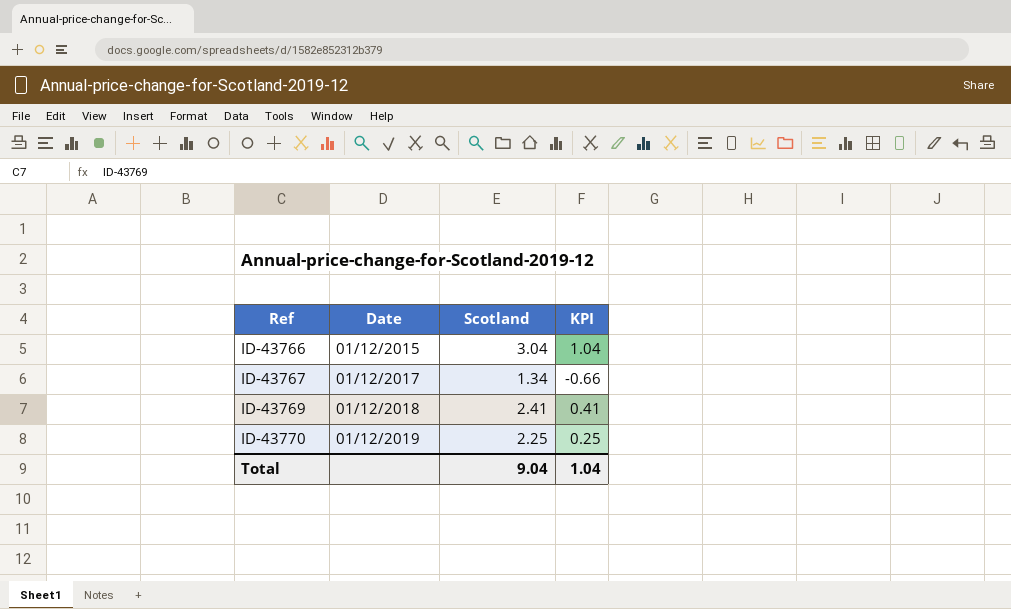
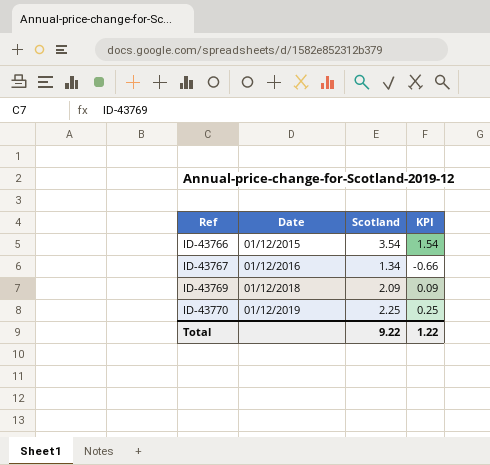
ID-43766 | Scotland: 3.04 -> 3.54
ID-43766 | KPI: 1.04 -> 1.54
ID-43767 | Date: 01/12/2017 -> 01/12/2016
ID-43769 | Scotland: 2.41 -> 2.09
ID-43769 | KPI: 0.41 -> 0.09
Total | Scotland: 9.04 -> 9.22
Total | KPI: 1.04 -> 1.22

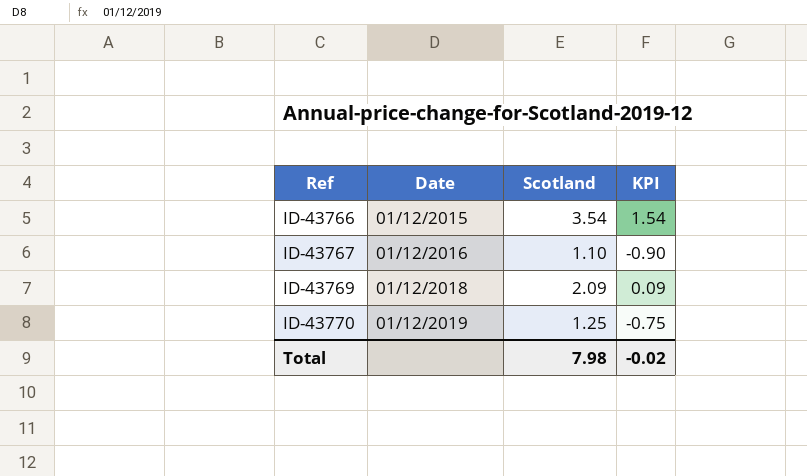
ID-43767 | Scotland: 1.34 -> 1.10
ID-43767 | KPI: -0.66 -> -0.90
ID-43770 | Scotland: 2.25 -> 1.25
ID-43770 | KPI: 0.25 -> -0.75
Total | Scotland: 9.22 -> 7.98
Total | KPI: 1.22 -> -0.02

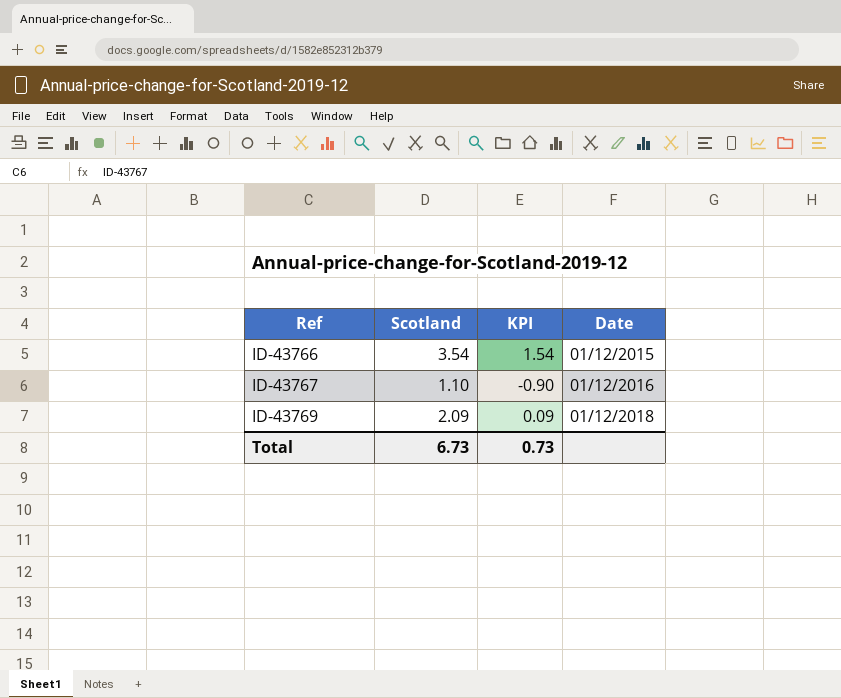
column Date | position: 2 -> 4
row ID-43770: 01/12/2019 | 1.25 | -0.75 -> none
Total | Scotland: 7.98 -> 6.73
Total | KPI: -0.02 -> 0.73

